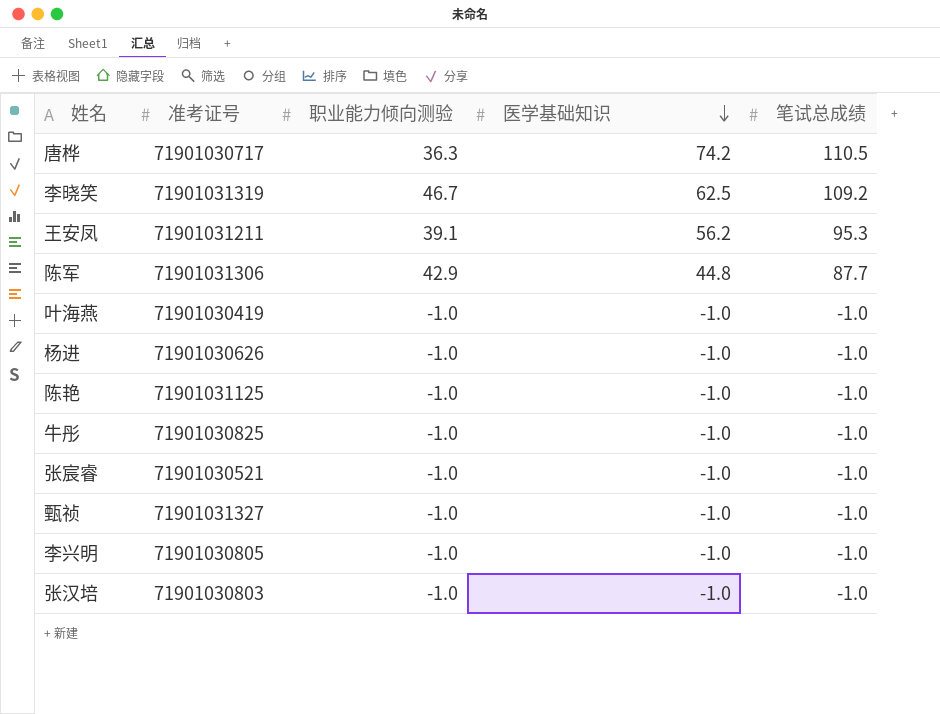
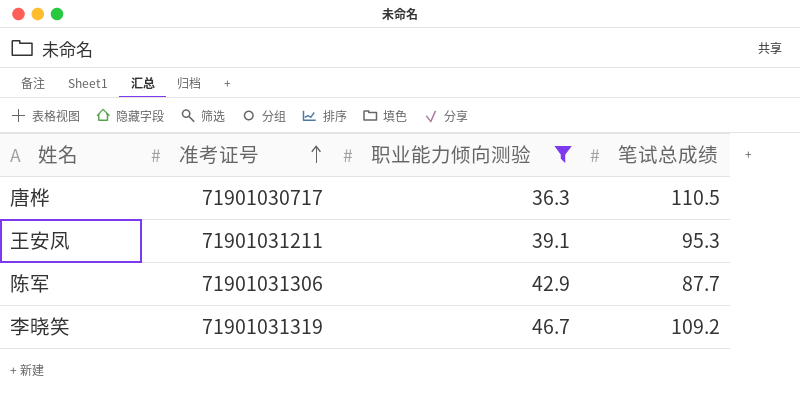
filter: none -> 职业能力倾向测验 != -1.0
row order: 医学基础知识 descending -> 准考证号 ascending
column 医学基础知识 | position: 4 -> none

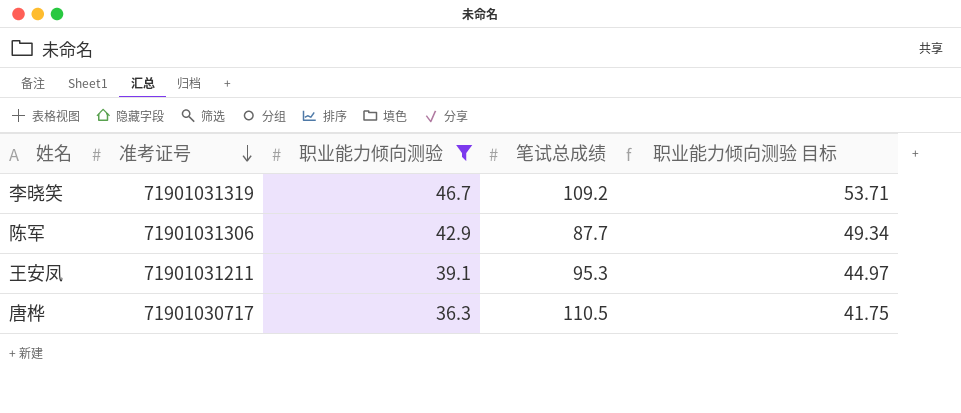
row order: 准考证号 ascending -> 准考证号 descending
column 职业能力倾向测验 目标 | formula: none -> [职业能力倾向测验] * 1.15

